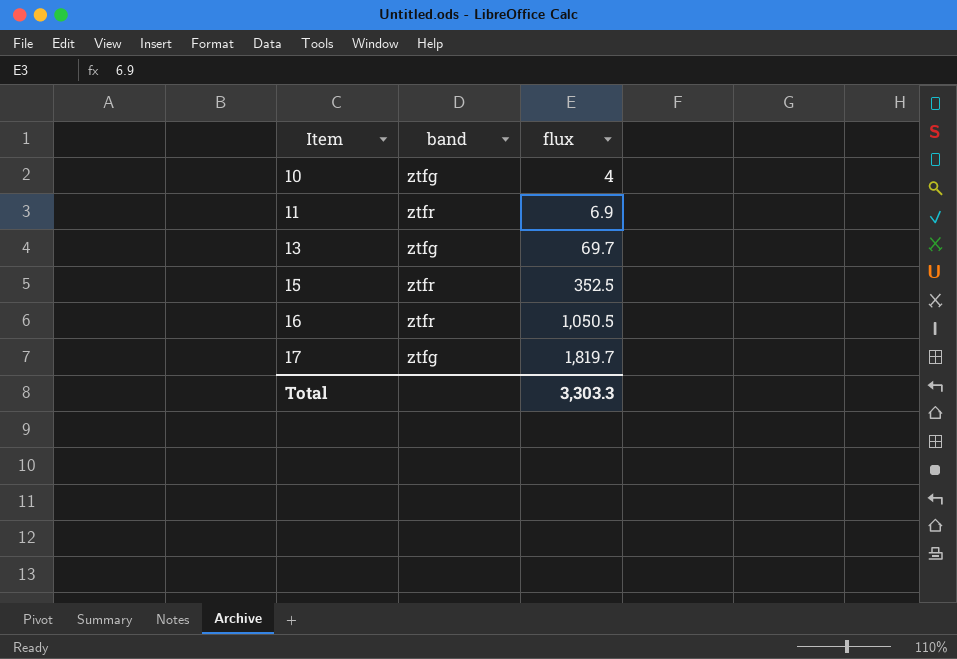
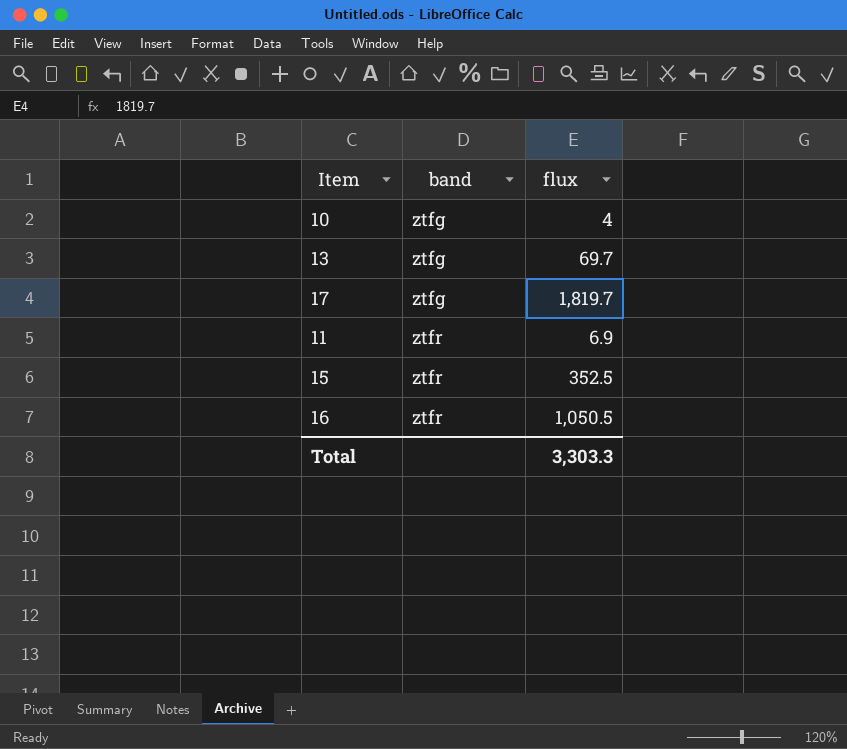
row order: Item ascending -> band ascending

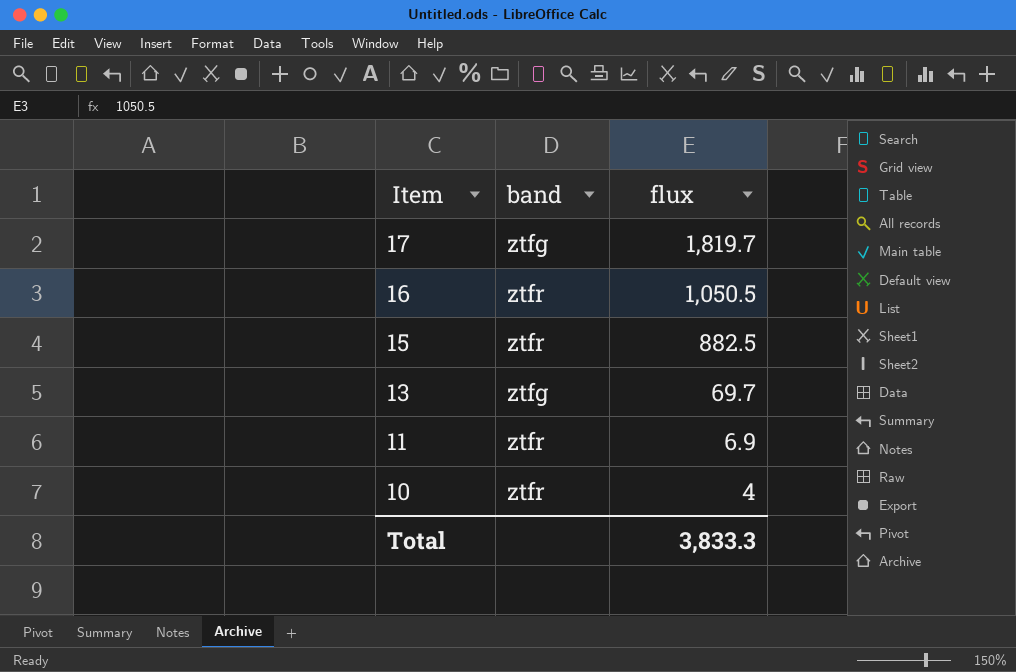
row order: band ascending -> Item descending
15 | flux: 352.5 -> 882.5
10 | band: ztfg -> ztfr
Total | flux: 3,303.3 -> 3,833.3

